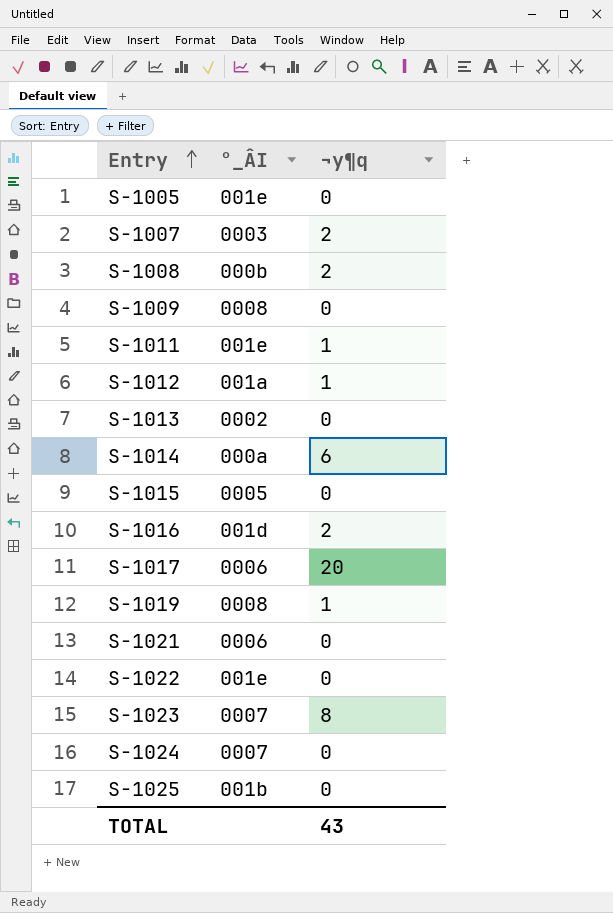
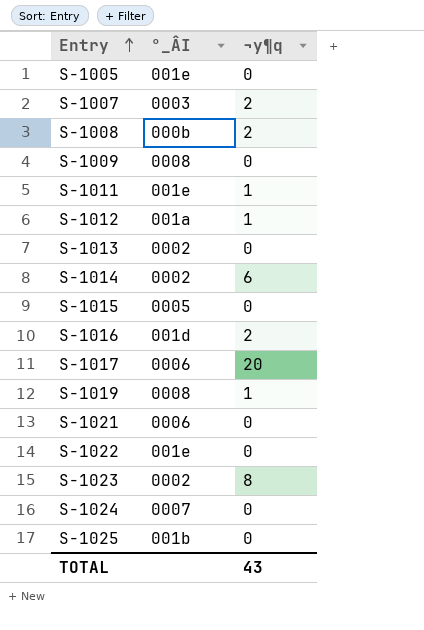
S-1014 | °_ÂI: 000a -> 0002
S-1023 | °_ÂI: 0007 -> 0002

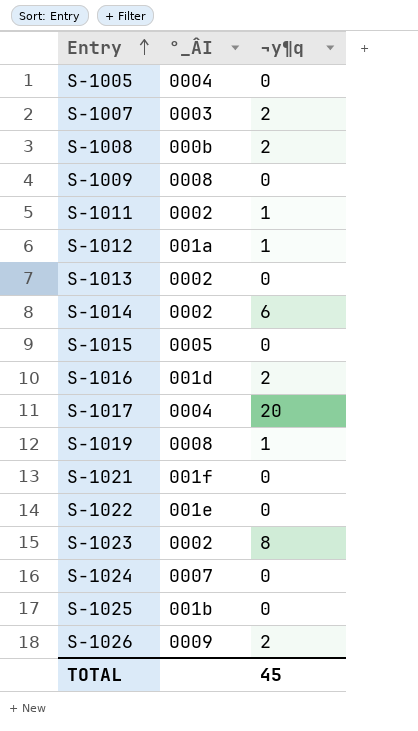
S-1005 | °_ÂI: 001e -> 0004
S-1011 | °_ÂI: 001e -> 0002
S-1017 | °_ÂI: 0006 -> 0004
S-1021 | °_ÂI: 0006 -> 001f
row S-1026: none -> 0009 | 2
TOTAL | ¬y¶q: 43 -> 45

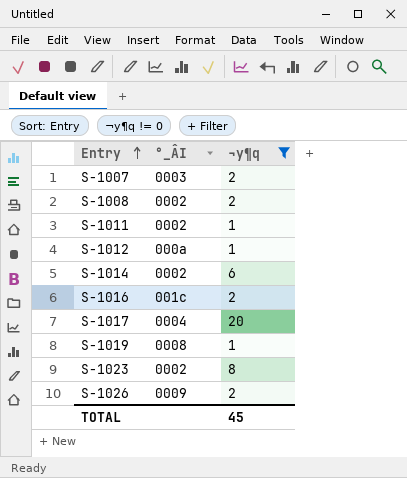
filter: none -> ¬y¶q != 0
S-1008 | °_ÂI: 000b -> 0002
S-1012 | °_ÂI: 001a -> 000a
S-1016 | °_ÂI: 001d -> 001c

